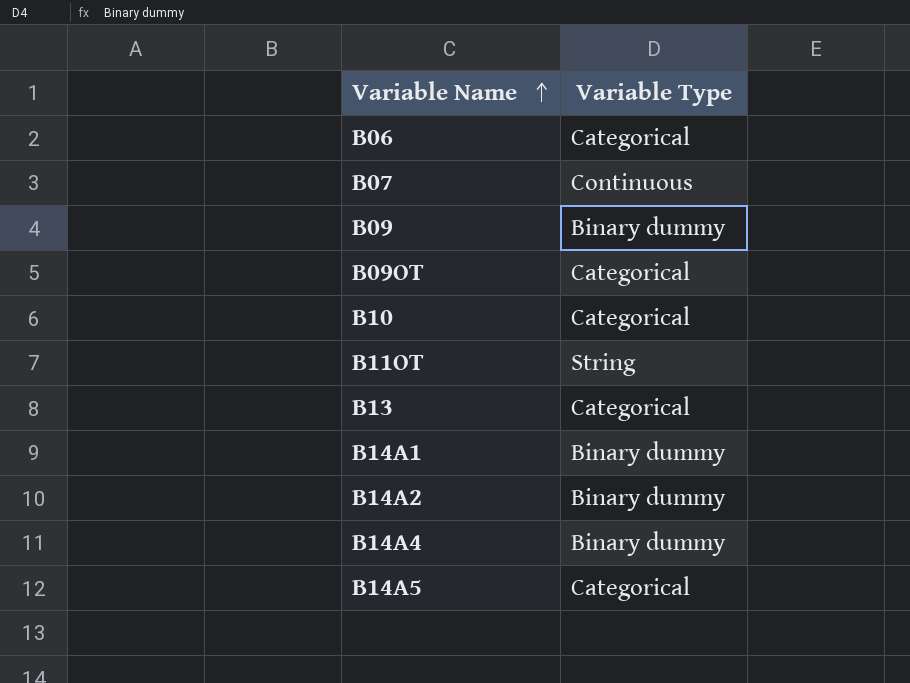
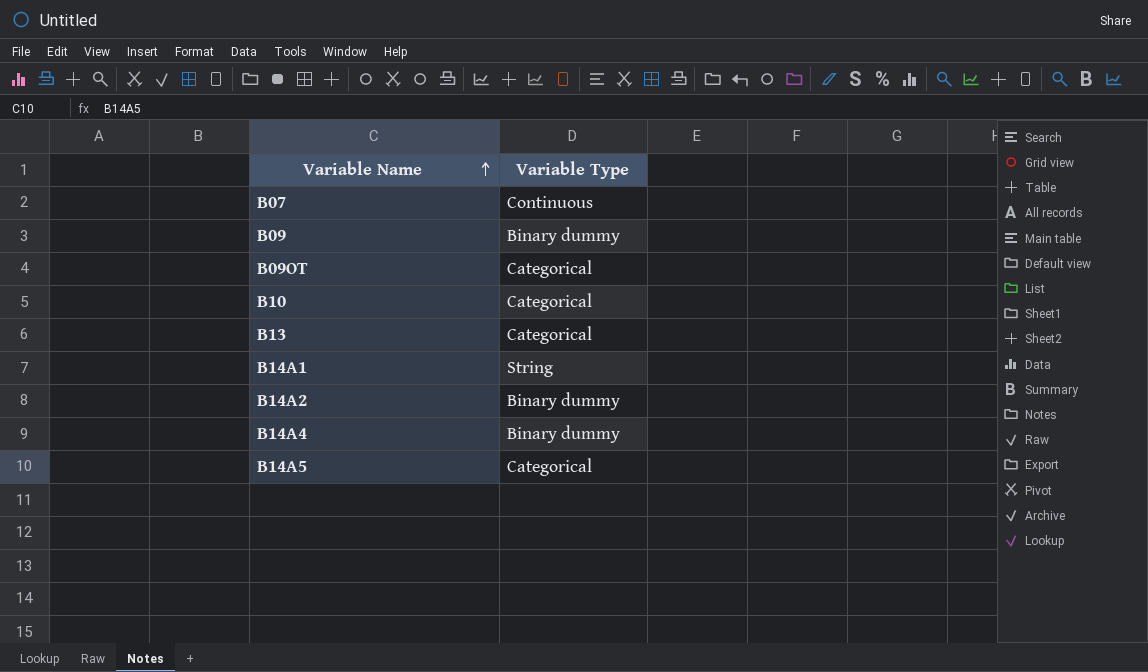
row B06: Categorical -> none
row B11OT: String -> none
B14A1 | Variable Type: Binary dummy -> String

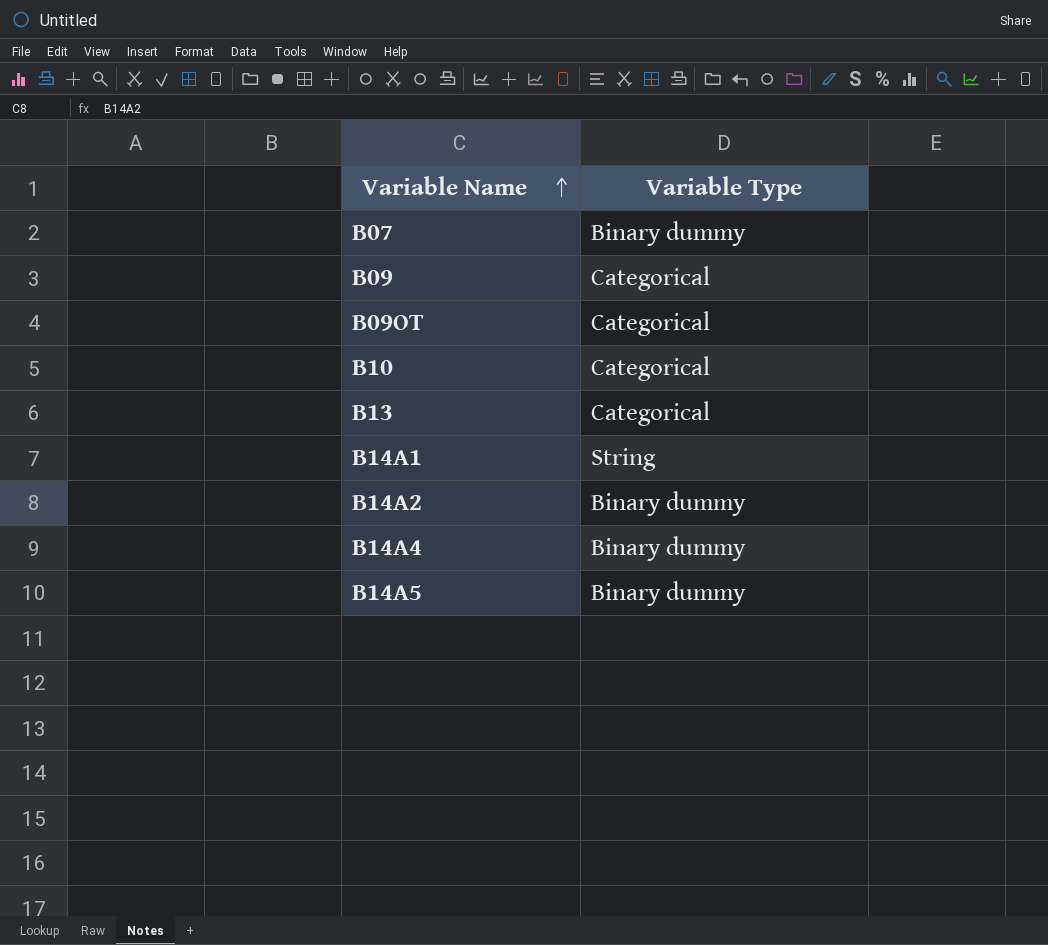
B07 | Variable Type: Continuous -> Binary dummy
B09 | Variable Type: Binary dummy -> Categorical
B14A5 | Variable Type: Categorical -> Binary dummy

